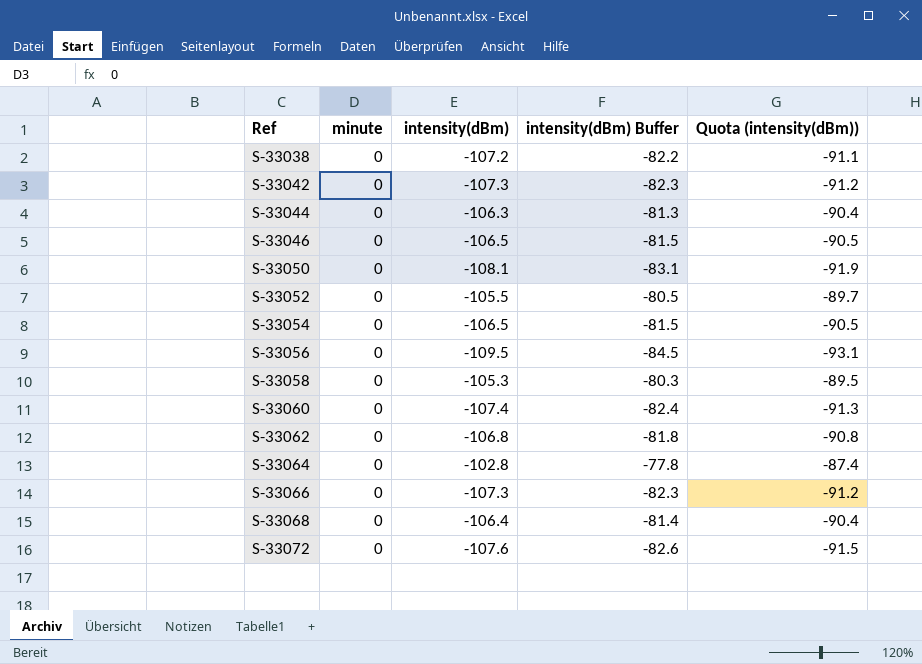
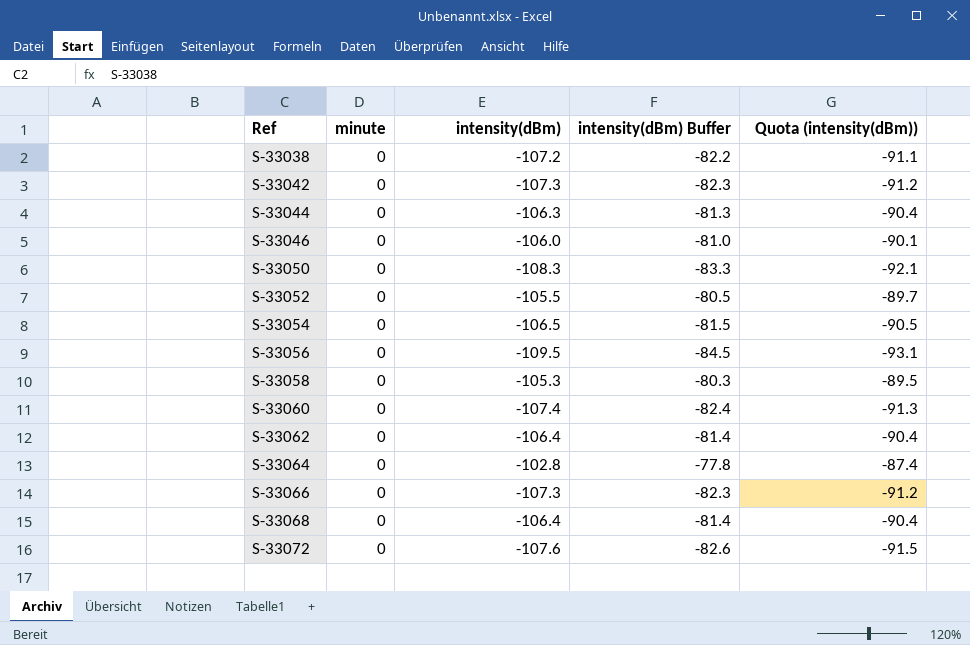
S-33046 | intensity(dBm): -106.5 -> -106.0
S-33046 | intensity(dBm) Buffer: -81.5 -> -81.0
S-33046 | Quota (intensity(dBm)): -90.5 -> -90.1
S-33050 | intensity(dBm): -108.1 -> -108.3
S-33050 | intensity(dBm) Buffer: -83.1 -> -83.3
S-33050 | Quota (intensity(dBm)): -91.9 -> -92.1
S-33062 | intensity(dBm): -106.8 -> -106.4
S-33062 | intensity(dBm) Buffer: -81.8 -> -81.4
S-33062 | Quota (intensity(dBm)): -90.8 -> -90.4

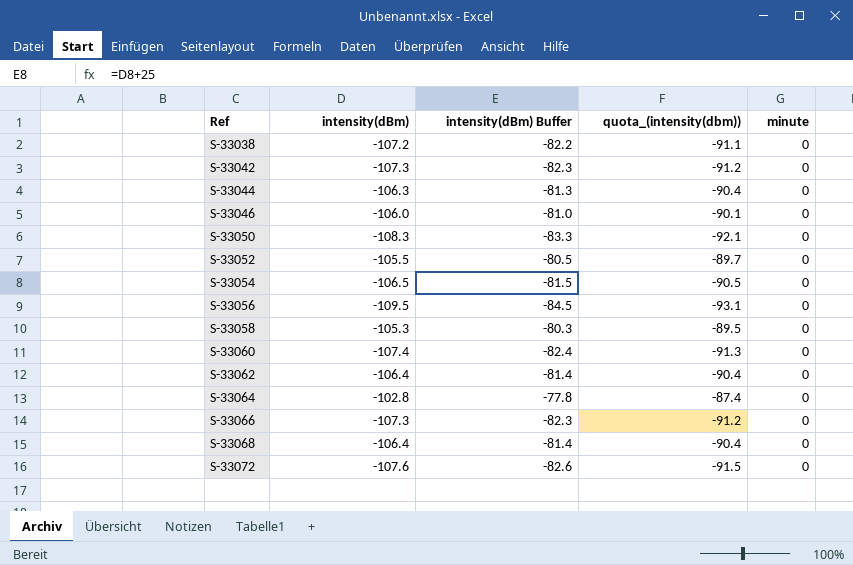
column name: Quota (intensity(dBm)) -> quota_(intensity(dbm))
column minute | position: 2 -> 5

